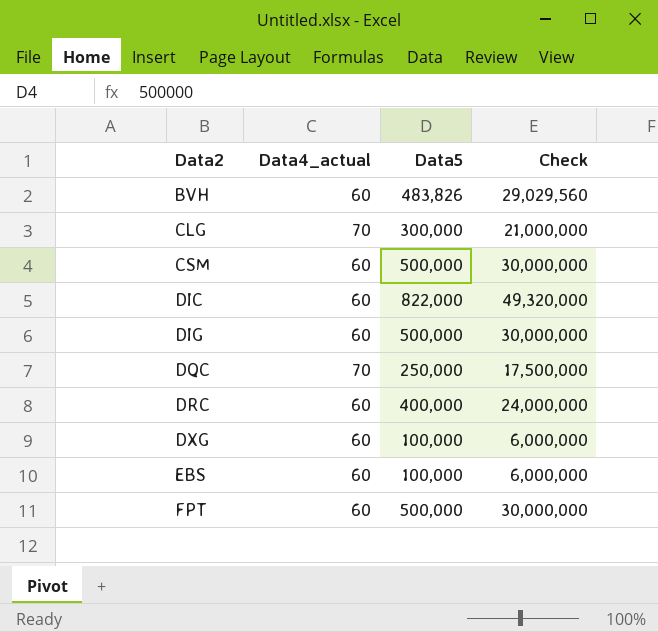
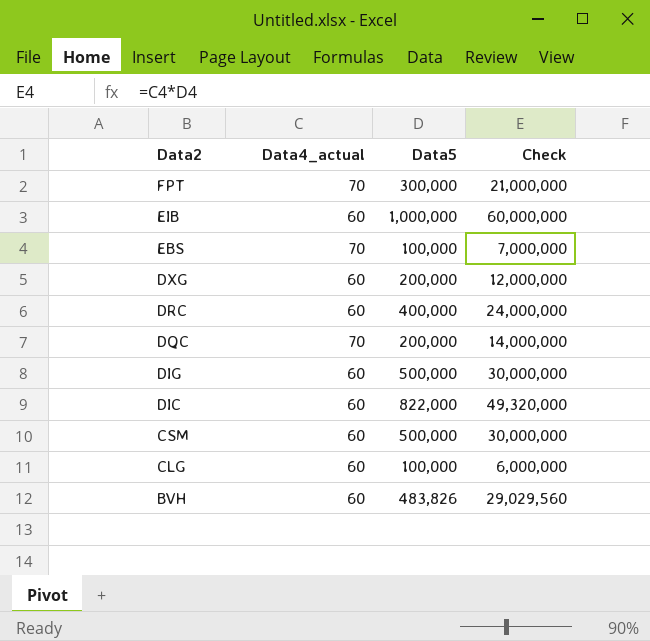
row order: Data2 ascending -> Data2 descending
FPT | Data4_actual: 60 -> 70
FPT | Data5: 500,000 -> 300,000
FPT | Check: 30,000,000 -> 21,000,000
row EIB: none -> 60 | 1,000,000 | 60,000,000
EBS | Data4_actual: 60 -> 70
EBS | Check: 6,000,000 -> 7,000,000
DXG | Data5: 100,000 -> 200,000
DXG | Check: 6,000,000 -> 12,000,000
DQC | Data5: 250,000 -> 200,000
DQC | Check: 17,500,000 -> 14,000,000
CLG | Data4_actual: 70 -> 60
CLG | Data5: 300,000 -> 100,000
CLG | Check: 21,000,000 -> 6,000,000

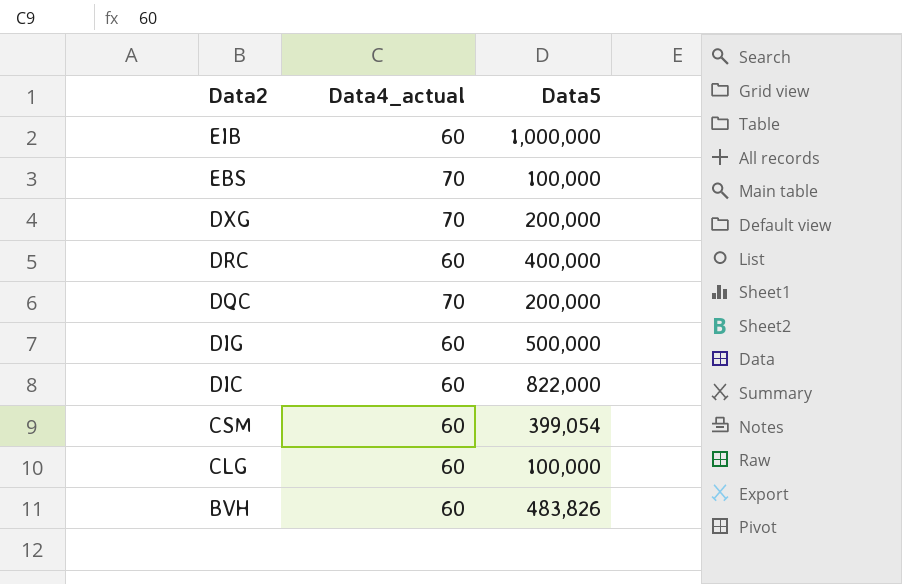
column Check | formula: [Data4_actual] * [Data5] -> none
row FPT: 70 | 300,000 | 21,000,000 -> none
DXG | Data4_actual: 60 -> 70
CSM | Data5: 500,000 -> 399,054

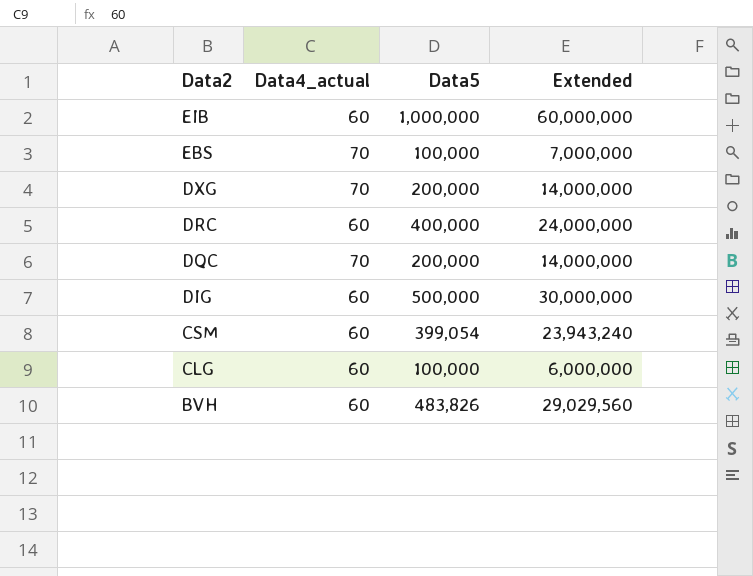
column Extended | formula: none -> [Data4_actual] * [Data5]
row DIC: 60 | 822,000 -> none

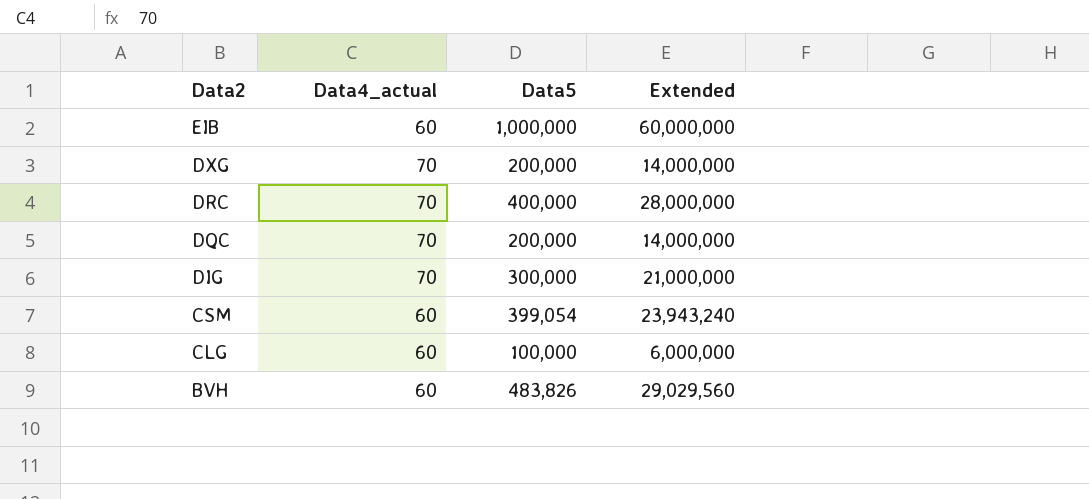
row EBS: 70 | 100,000 | 7,000,000 -> none
DRC | Data4_actual: 60 -> 70
DRC | Extended: 24,000,000 -> 28,000,000
DIG | Data4_actual: 60 -> 70
DIG | Data5: 500,000 -> 300,000
DIG | Extended: 30,000,000 -> 21,000,000

